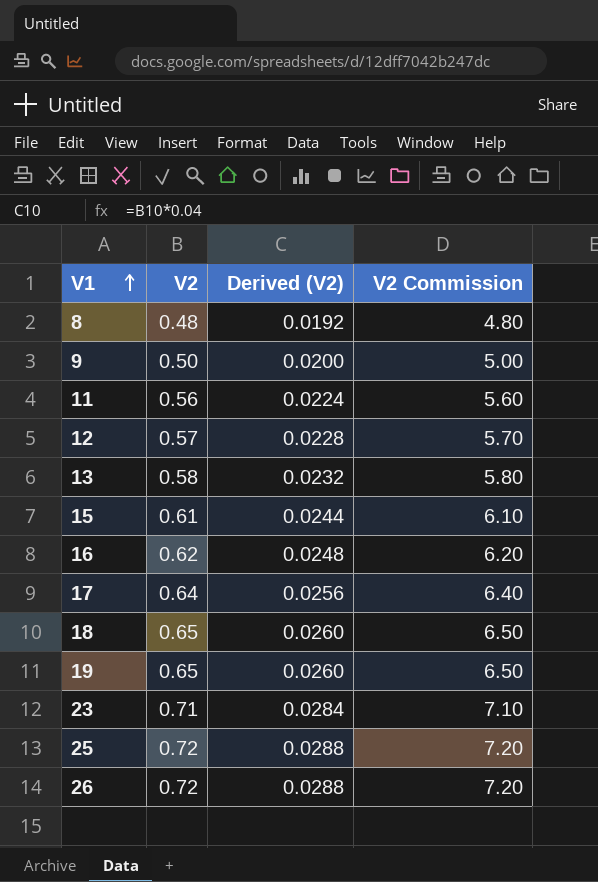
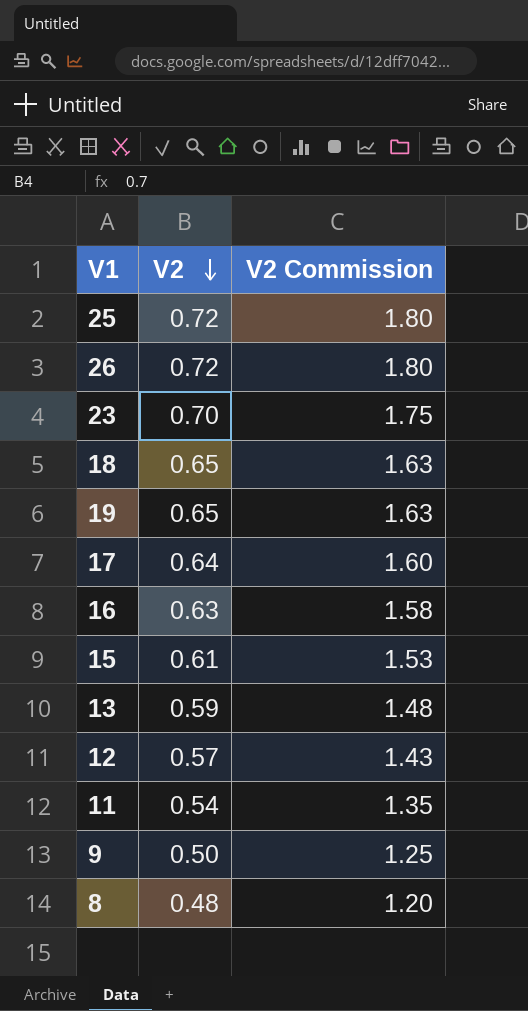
row order: V1 ascending -> V2 descending
column Derived (V2) | formula: [V2] * 0.04 -> none
column V2 Commission | formula: [V2] * 10 -> [V2] * 2.5
23 | V2: 0.71 -> 0.70
16 | V2: 0.62 -> 0.63
13 | V2: 0.58 -> 0.59
11 | V2: 0.56 -> 0.54

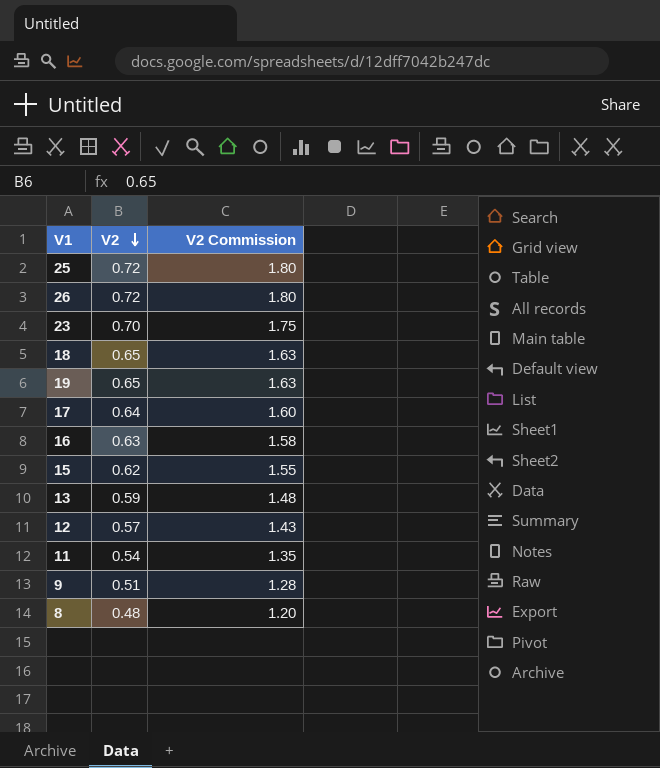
15 | V2: 0.61 -> 0.62
15 | V2 Commission: 1.53 -> 1.55
9 | V2: 0.50 -> 0.51
9 | V2 Commission: 1.25 -> 1.28

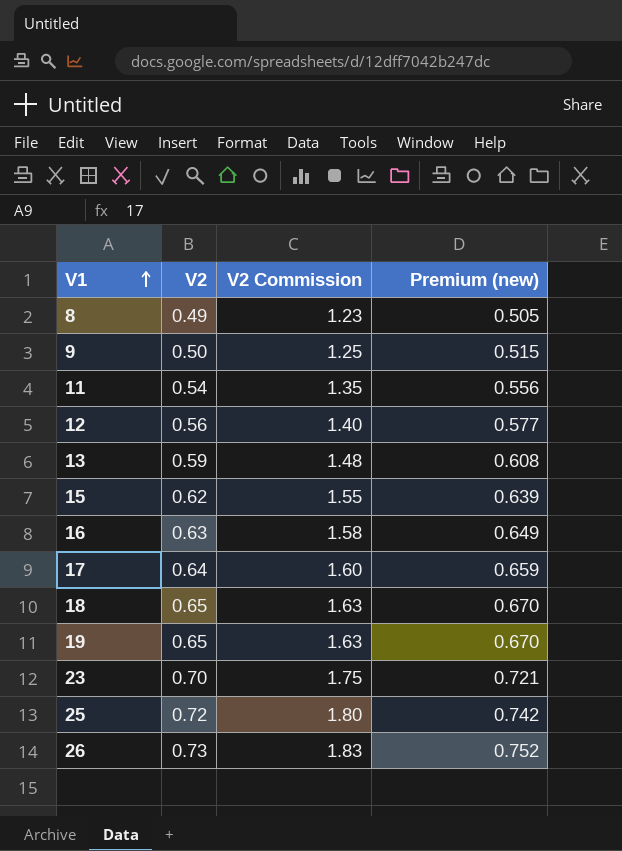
row order: V2 descending -> V1 ascending
column Premium (new) | formula: none -> [V2] * 1.03
8 | V2: 0.48 -> 0.49
8 | V2 Commission: 1.20 -> 1.23
9 | V2: 0.51 -> 0.50
9 | V2 Commission: 1.28 -> 1.25
12 | V2: 0.57 -> 0.56
12 | V2 Commission: 1.43 -> 1.40
26 | V2: 0.72 -> 0.73
26 | V2 Commission: 1.80 -> 1.83

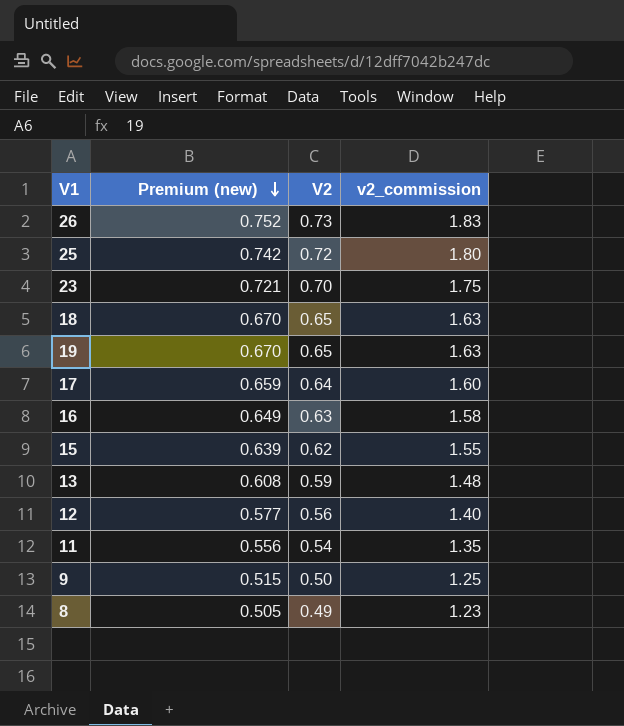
row order: V1 ascending -> Premium (new) descending
column Premium (new) | position: 4 -> 2
column name: V2 Commission -> v2_commission

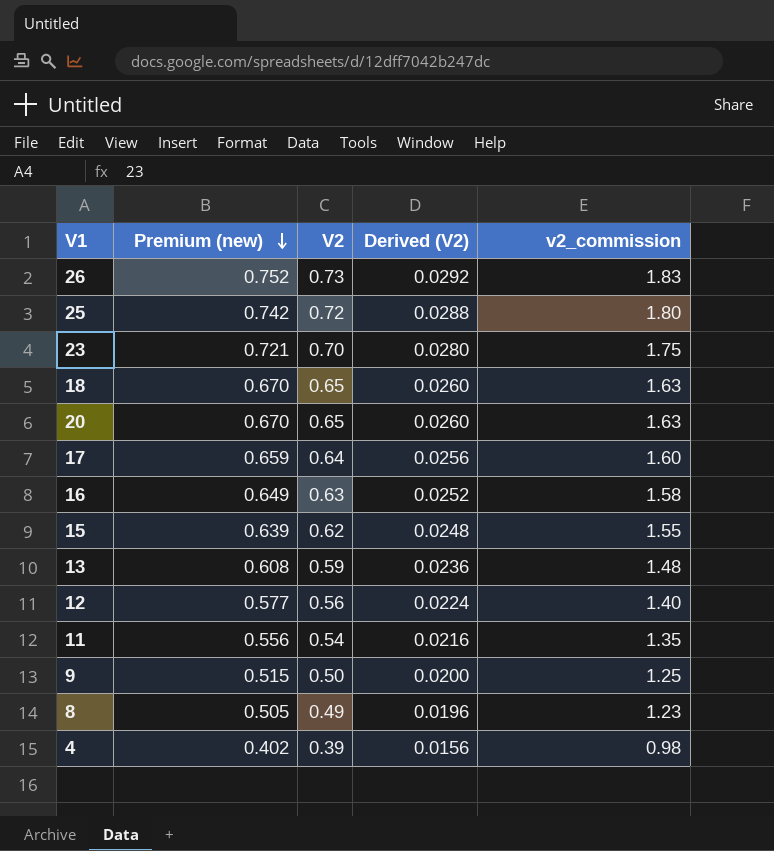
column Derived (V2) | formula: none -> [V2] * 0.04
row 19: 0.670 | 0.65 | 1.63 -> none
row 20: none -> 0.670 | 0.65 | 0.0260 | 1.63
row 4: none -> 0.402 | 0.39 | 0.0156 | 0.98

